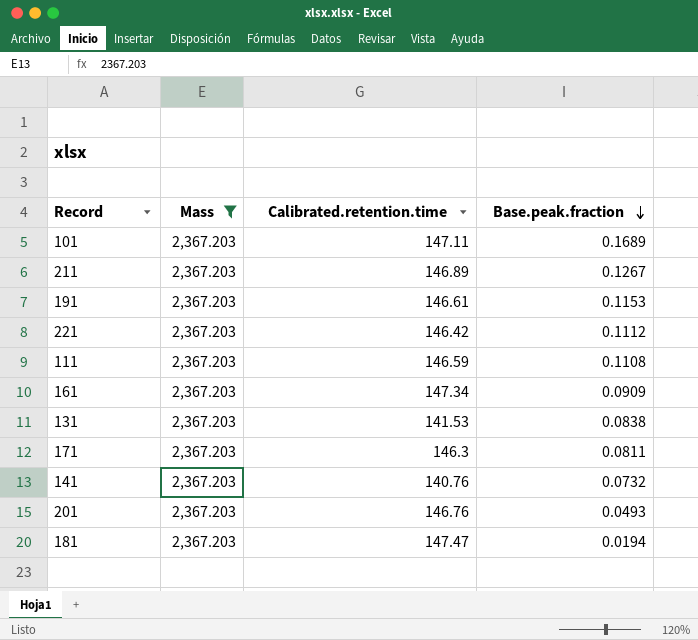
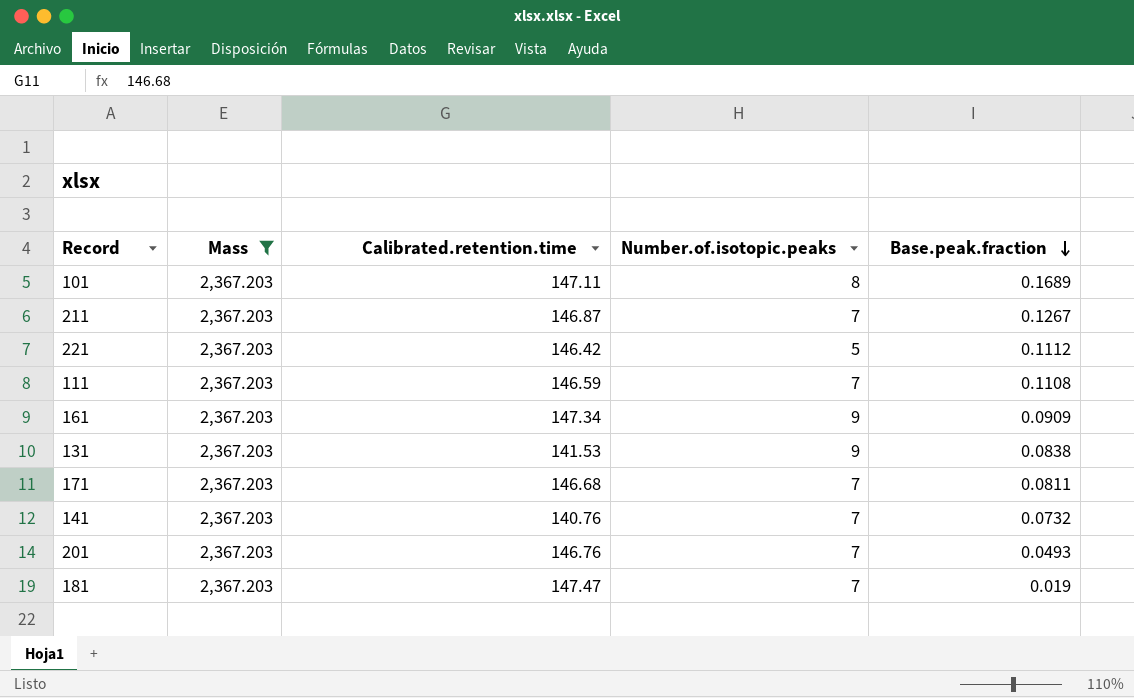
column Number.of.isotopic.peaks | position: none -> 4
row 191: 2,367.203 | 146.61 | 0.1153 -> none
211 | Calibrated.retention.time: 146.89 -> 146.87
171 | Calibrated.retention.time: 146.3 -> 146.68
181 | Base.peak.fraction: 0.0194 -> 0.019

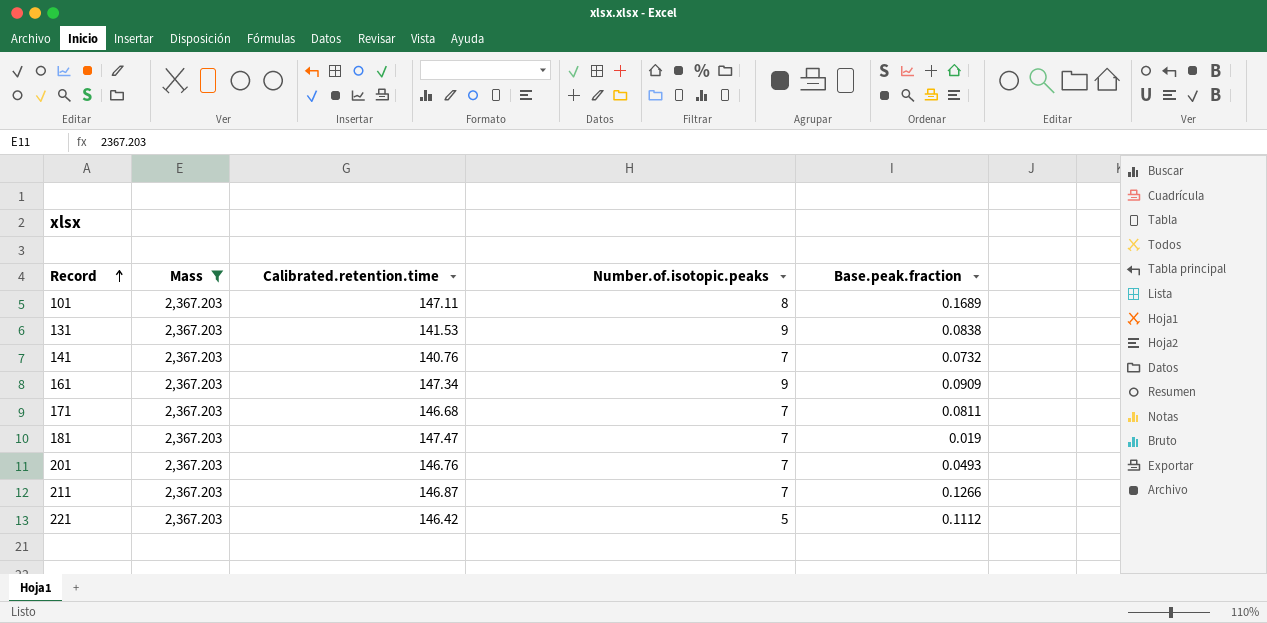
row order: Base.peak.fraction descending -> Record ascending
row 111: 2,367.203 | 146.59 | 7 | 0.1108 -> none
211 | Base.peak.fraction: 0.1267 -> 0.1266

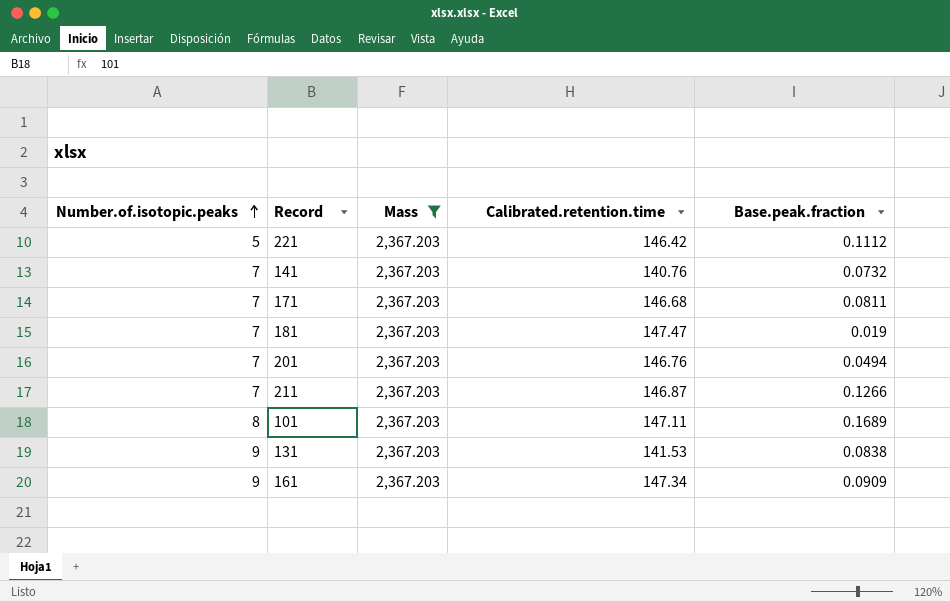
row order: Record ascending -> Number.of.isotopic.peaks ascending
column Number.of.isotopic.peaks | position: 4 -> 1
201 | Base.peak.fraction: 0.0493 -> 0.0494

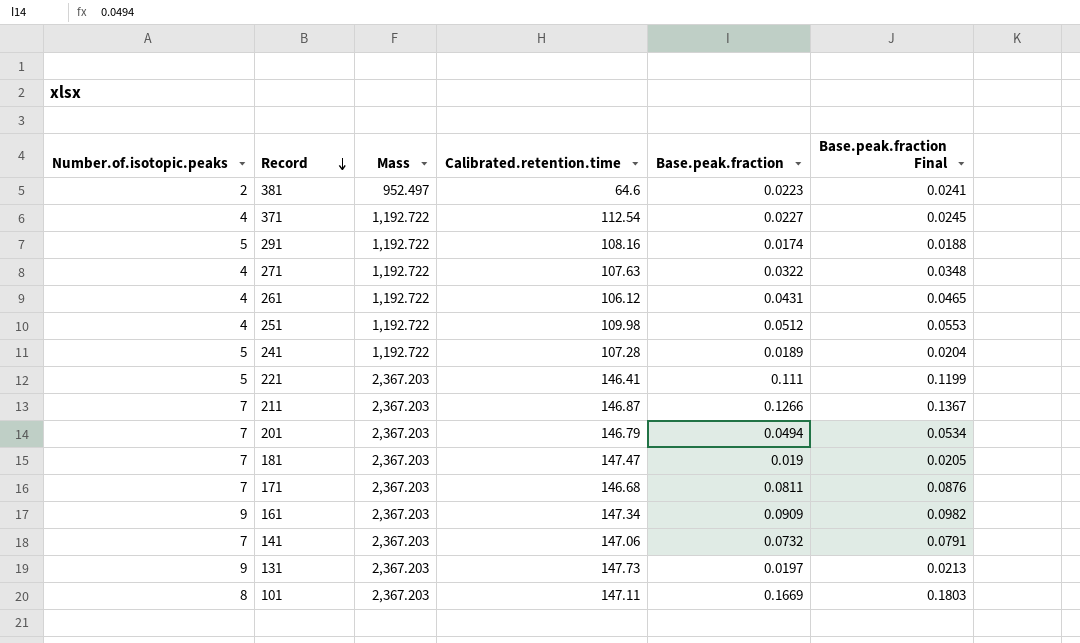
filter: Mass = 2,367.203 -> none
row order: Number.of.isotopic.peaks ascending -> Record descending
column Base.peak.fraction Final | formula: none -> [Base.peak.fraction] * 1.08
221 | Calibrated.retention.time: 146.42 -> 146.41
221 | Base.peak.fraction: 0.1112 -> 0.111
201 | Calibrated.retention.time: 146.76 -> 146.79
141 | Calibrated.retention.time: 140.76 -> 147.06
131 | Calibrated.retention.time: 141.53 -> 147.73
131 | Base.peak.fraction: 0.0838 -> 0.0197
101 | Base.peak.fraction: 0.1689 -> 0.1669

